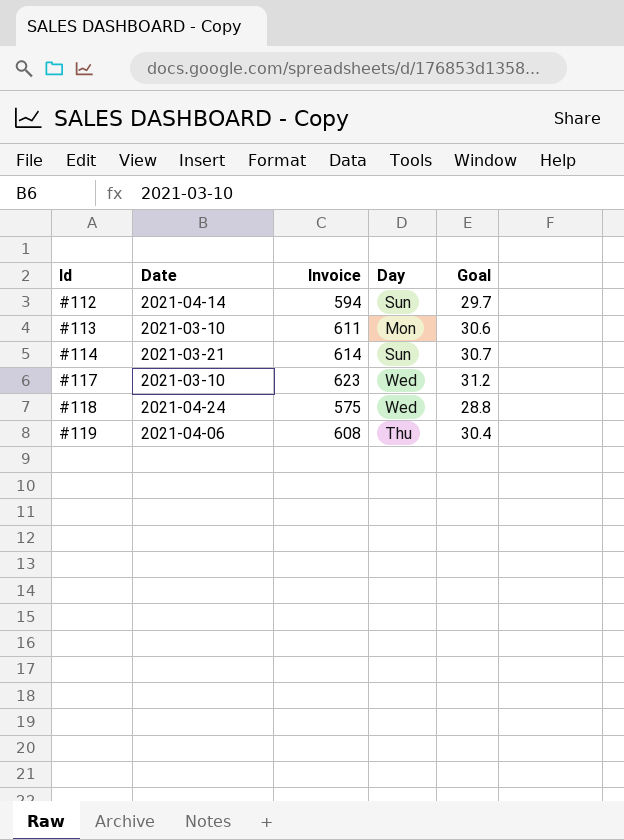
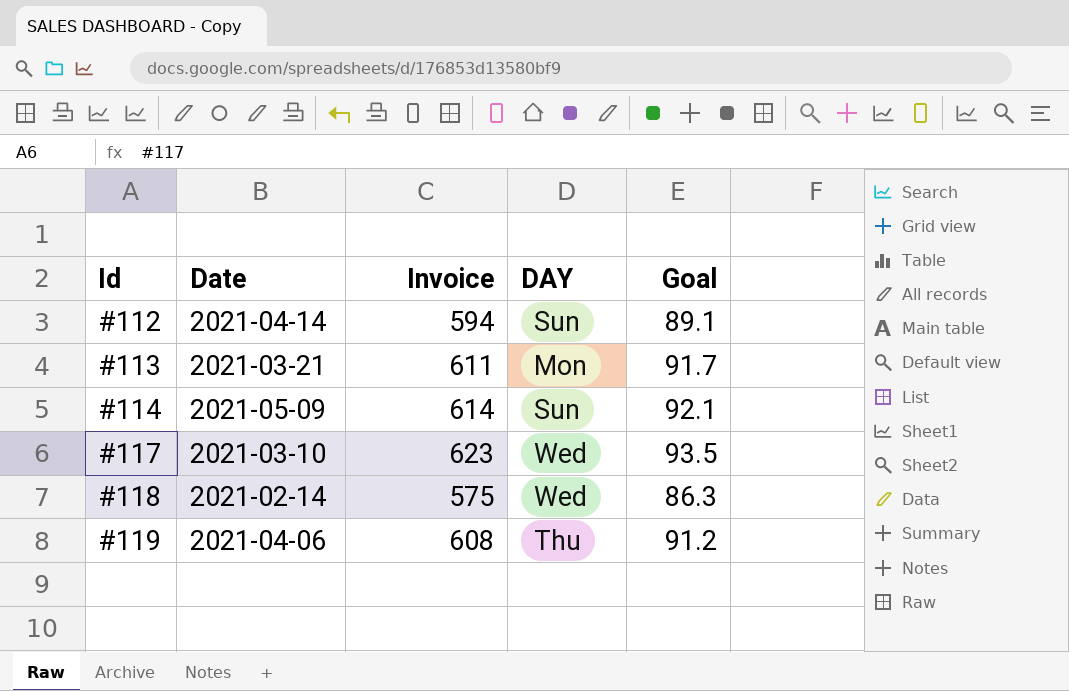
column name: Day -> DAY
column Goal | formula: [Invoice] * 0.05 -> [Invoice] * 0.15
#113 | Date: 2021-03-10 -> 2021-03-21
#114 | Date: 2021-03-21 -> 2021-05-09
#118 | Date: 2021-04-24 -> 2021-02-14

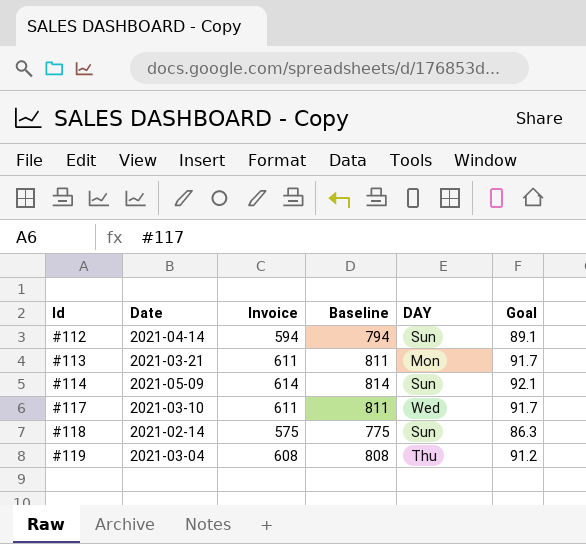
column Baseline | formula: none -> [Invoice] + 200
#117 | Invoice: 623 -> 611
#117 | Goal: 93.5 -> 91.7
#118 | DAY: Wed -> Sun
#119 | Date: 2021-04-06 -> 2021-03-04

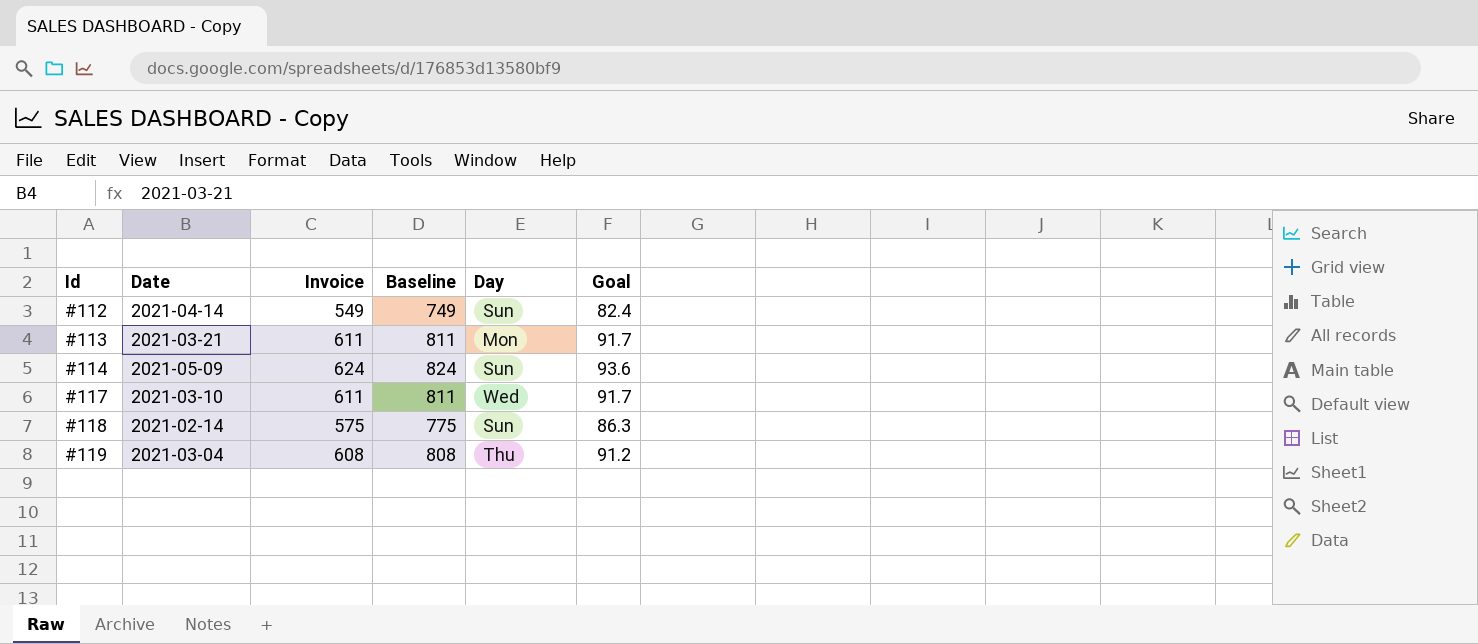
column name: DAY -> Day
#112 | Invoice: 594 -> 549
#112 | Baseline: 794 -> 749
#112 | Goal: 89.1 -> 82.4
#114 | Invoice: 614 -> 624
#114 | Baseline: 814 -> 824
#114 | Goal: 92.1 -> 93.6

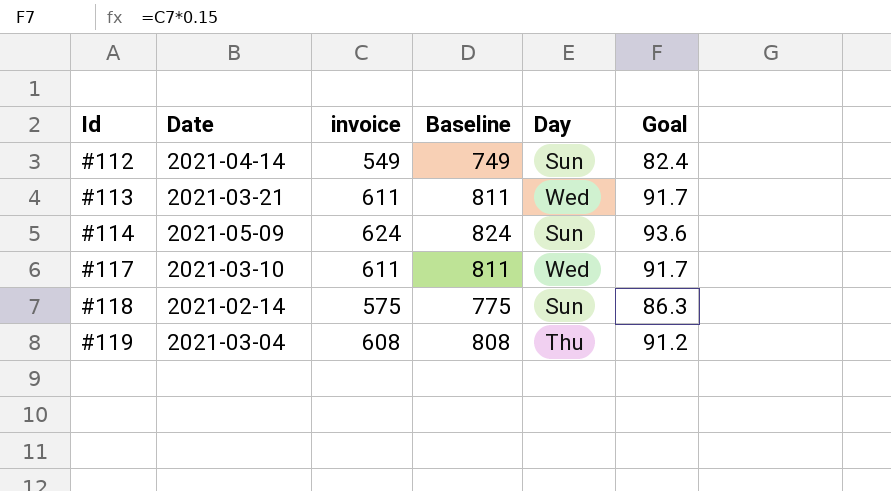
column name: Invoice -> invoice
#113 | Day: Mon -> Wed

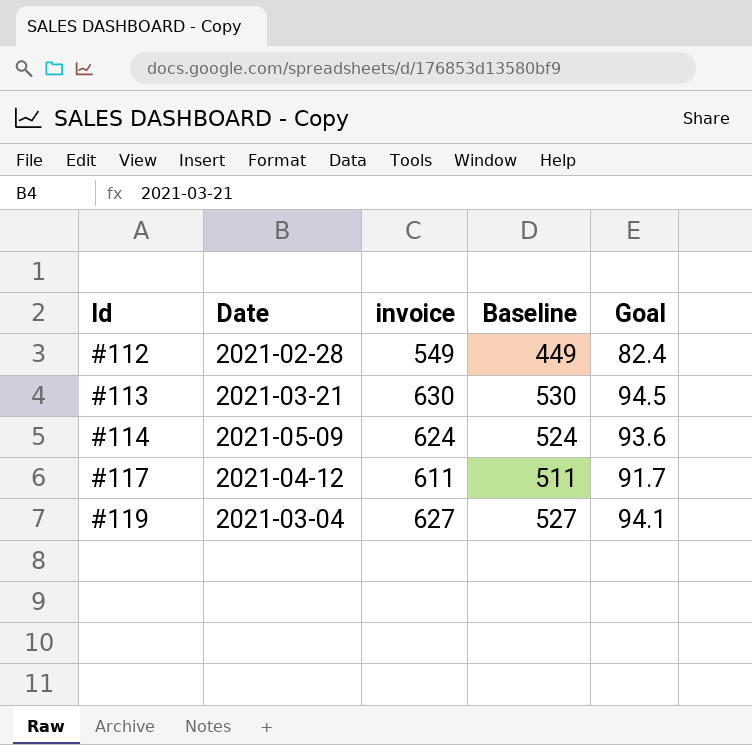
column Day | position: 5 -> none
column Baseline | formula: [invoice] + 200 -> [invoice] - 100
row #118: 2021-02-14 | 575 | 775 | Sun | 86.3 -> none
#112 | Date: 2021-04-14 -> 2021-02-28
#113 | invoice: 611 -> 630
#113 | Goal: 91.7 -> 94.5
#117 | Date: 2021-03-10 -> 2021-04-12
#119 | invoice: 608 -> 627
#119 | Goal: 91.2 -> 94.1

